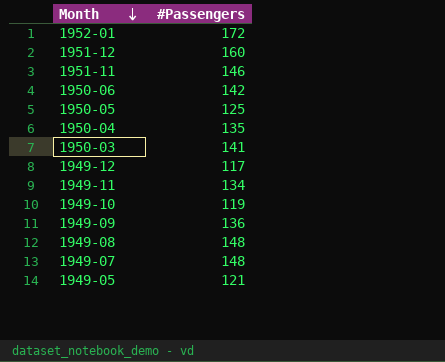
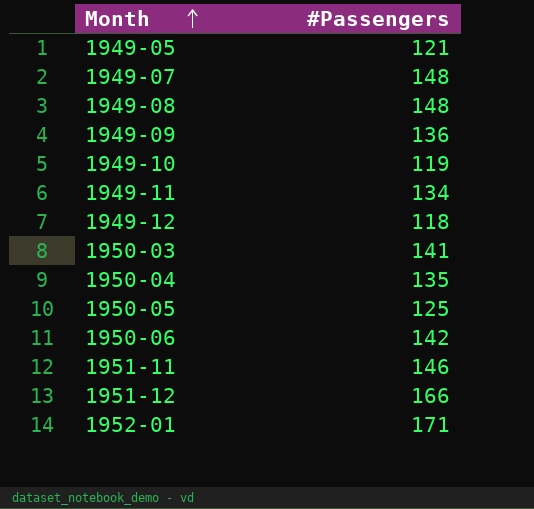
row order: Month descending -> Month ascending
1949-12 | #Passengers: 117 -> 118
1951-12 | #Passengers: 160 -> 166
1952-01 | #Passengers: 172 -> 171

